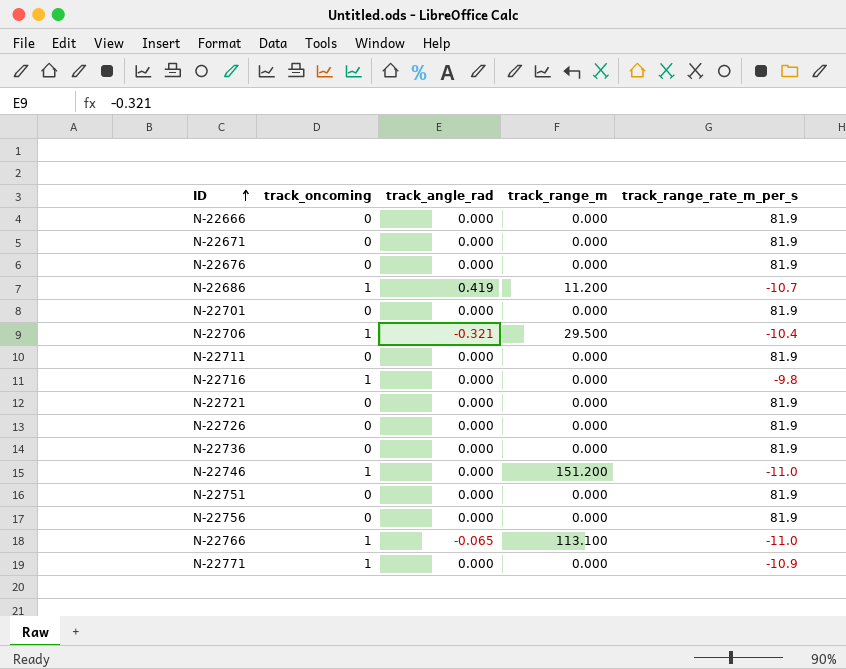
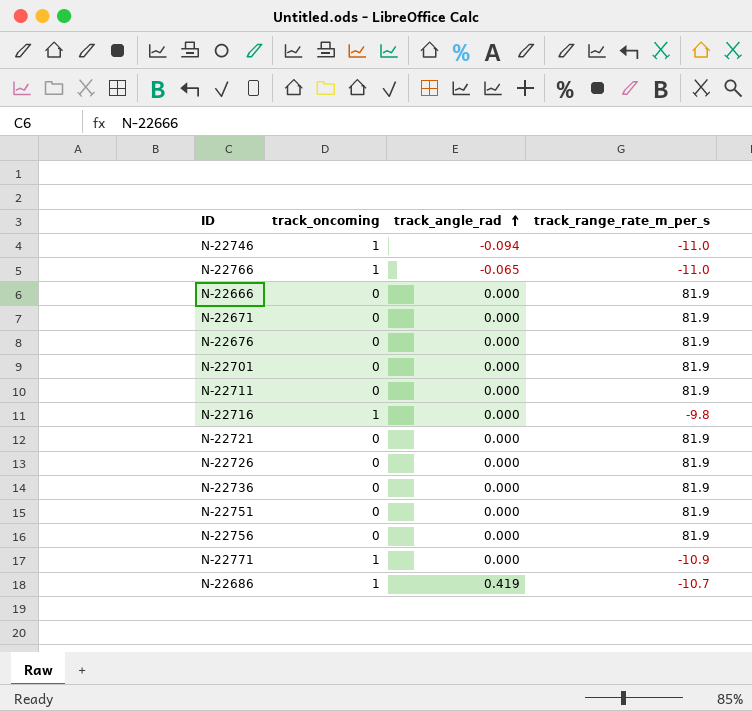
row order: ID ascending -> track_angle_rad ascending
column track_range_m | position: 4 -> none
row N-22706: 1 | -0.321 | 29.500 | -10.4 -> none
N-22746 | track_angle_rad: 0.000 -> -0.094

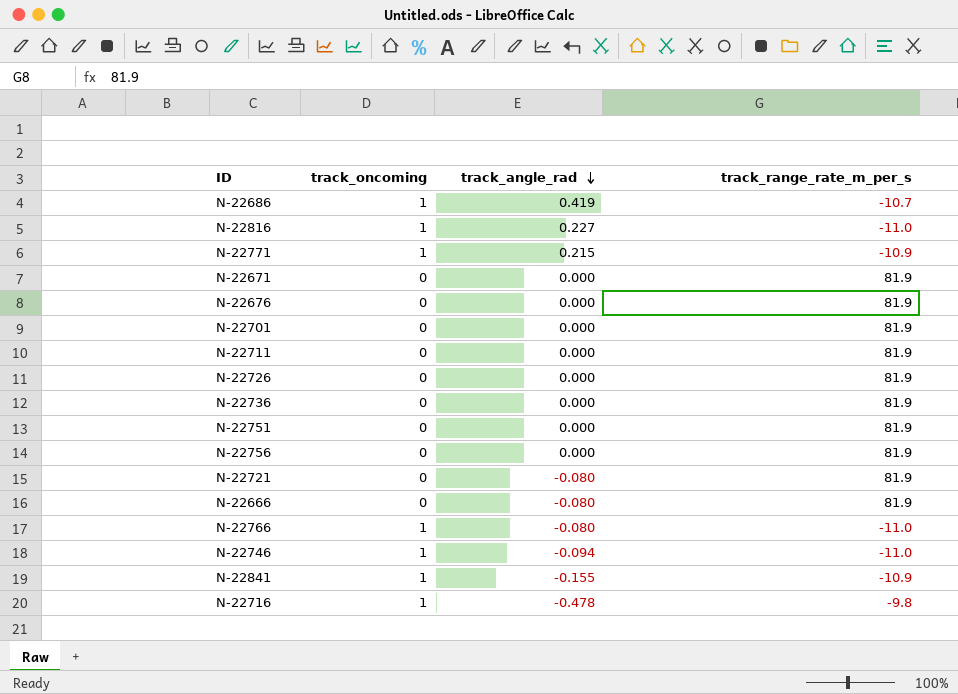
row order: track_angle_rad ascending -> track_angle_rad descending
row N-22816: none -> 1 | 0.227 | -11.0
N-22771 | track_angle_rad: 0.000 -> 0.215
N-22721 | track_angle_rad: 0.000 -> -0.080
N-22666 | track_angle_rad: 0.000 -> -0.080
N-22766 | track_angle_rad: -0.065 -> -0.080
row N-22841: none -> 1 | -0.155 | -10.9
N-22716 | track_angle_rad: 0.000 -> -0.478

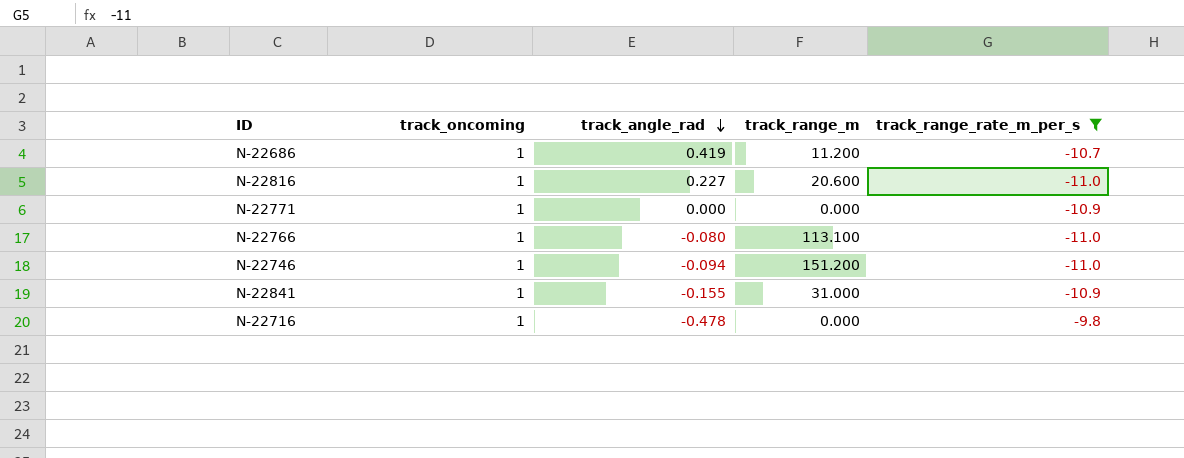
filter: none -> track_range_rate_m_per_s != 81.9
column track_range_m | position: none -> 4
N-22771 | track_angle_rad: 0.215 -> 0.000

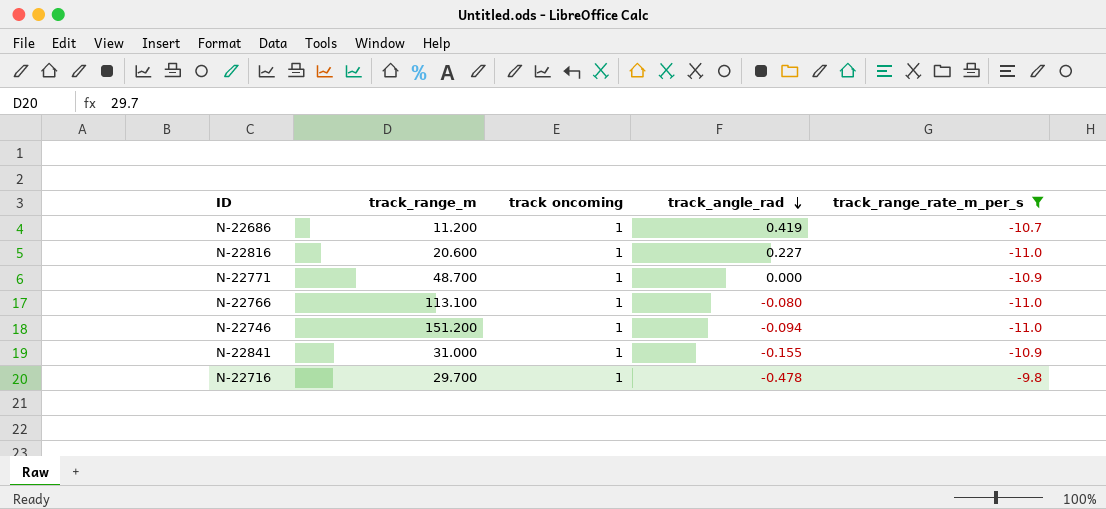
column track_range_m | position: 4 -> 2
column name: track_oncoming -> track oncoming
N-22771 | track_range_m: 0.000 -> 48.700
N-22716 | track_range_m: 0.000 -> 29.700

